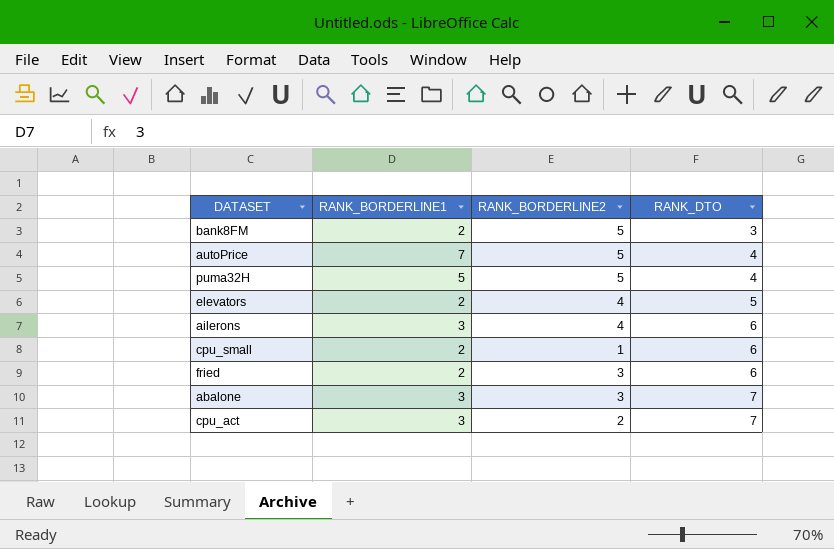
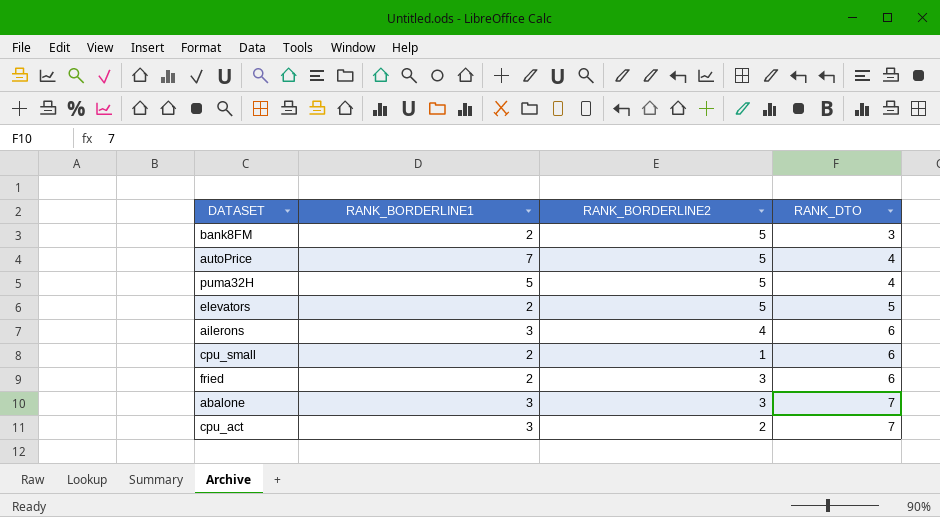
elevators | RANK_BORDERLINE2: 4 -> 5

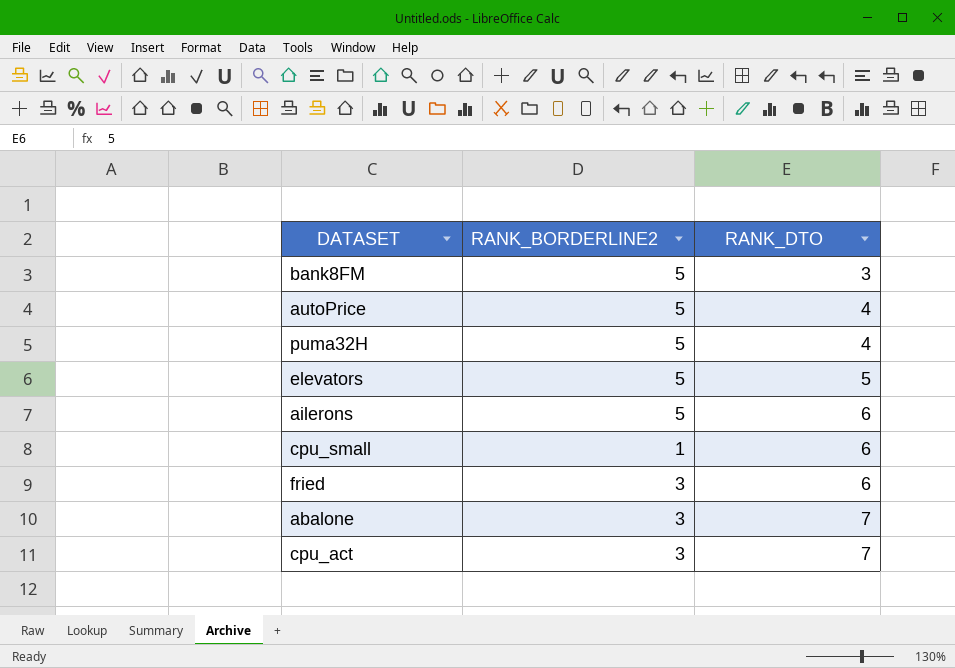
column RANK_BORDERLINE1 | position: 2 -> none
ailerons | RANK_BORDERLINE2: 4 -> 5
cpu_act | RANK_BORDERLINE2: 2 -> 3

